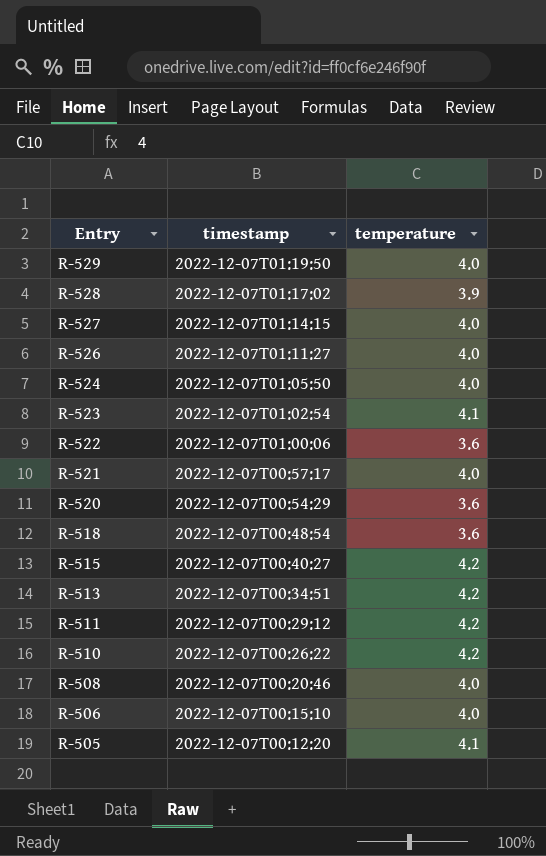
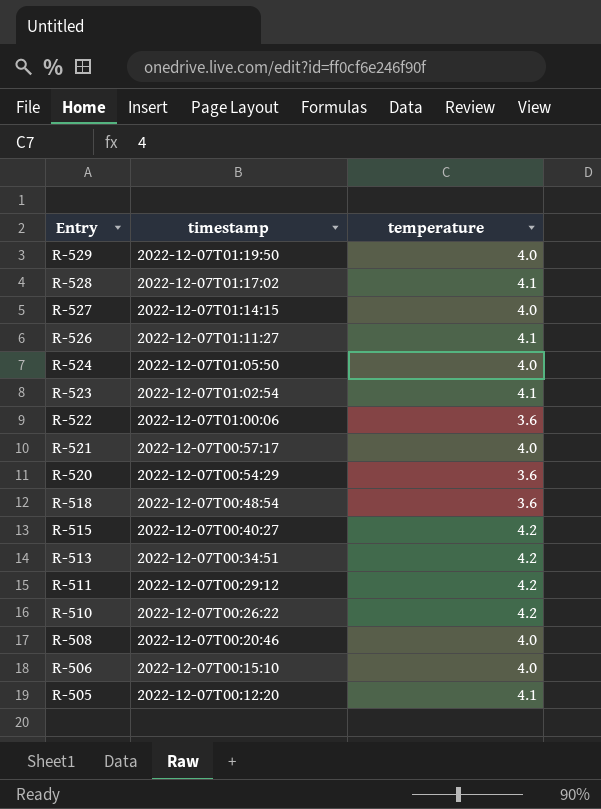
R-528 | temperature: 3.9 -> 4.1
R-526 | temperature: 4.0 -> 4.1

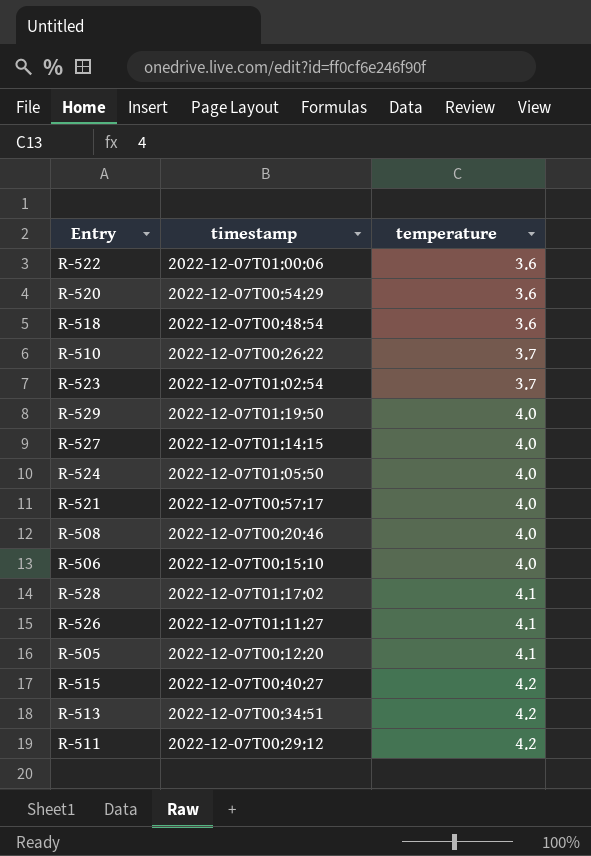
row order: Entry descending -> temperature ascending
R-510 | temperature: 4.2 -> 3.7
R-523 | temperature: 4.1 -> 3.7

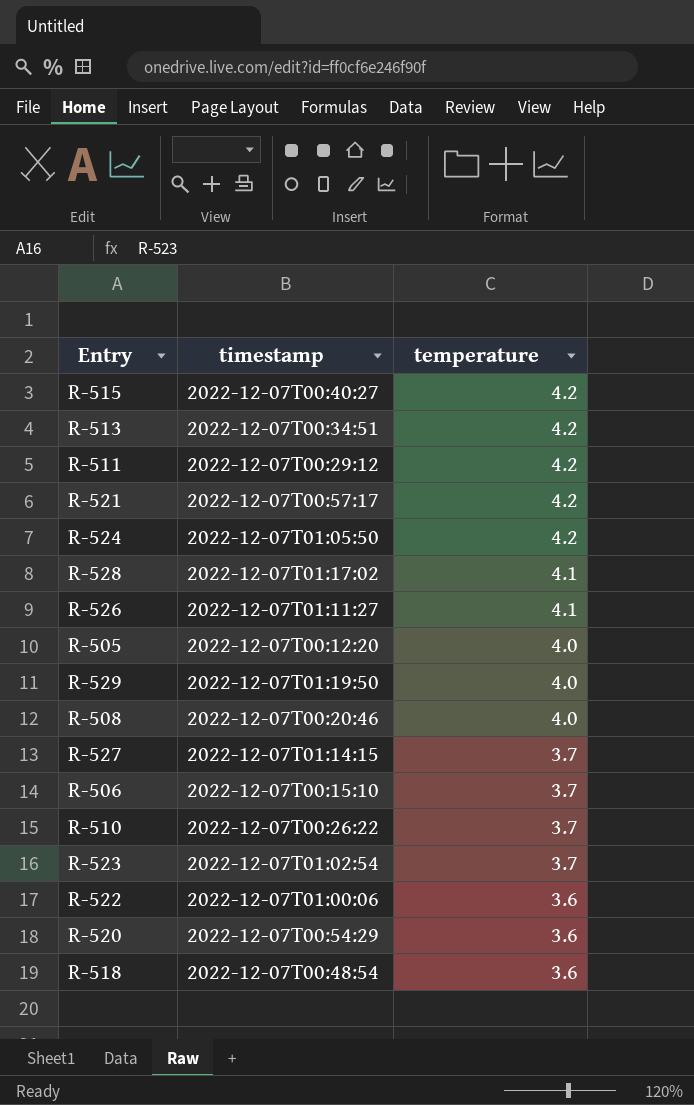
row order: temperature ascending -> temperature descending
R-521 | temperature: 4.0 -> 4.2
R-524 | temperature: 4.0 -> 4.2
R-505 | temperature: 4.1 -> 4.0
R-527 | temperature: 4.0 -> 3.7
R-506 | temperature: 4.0 -> 3.7

